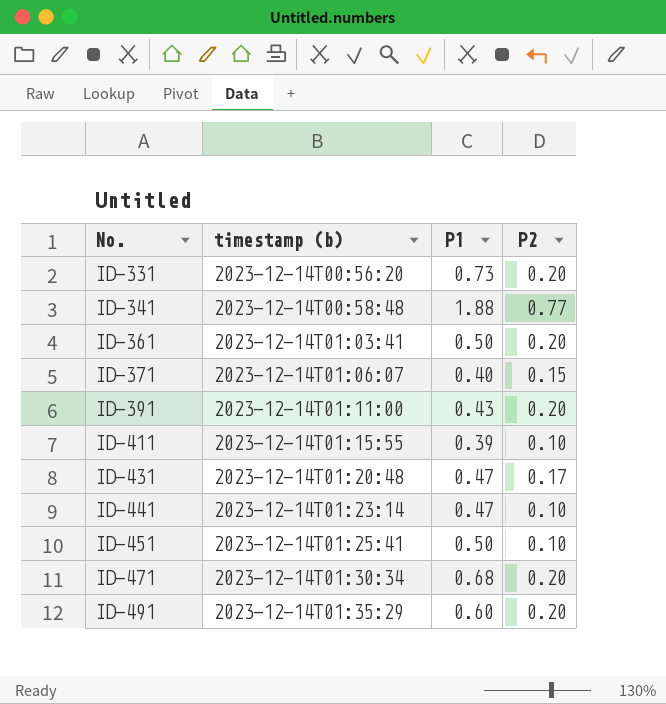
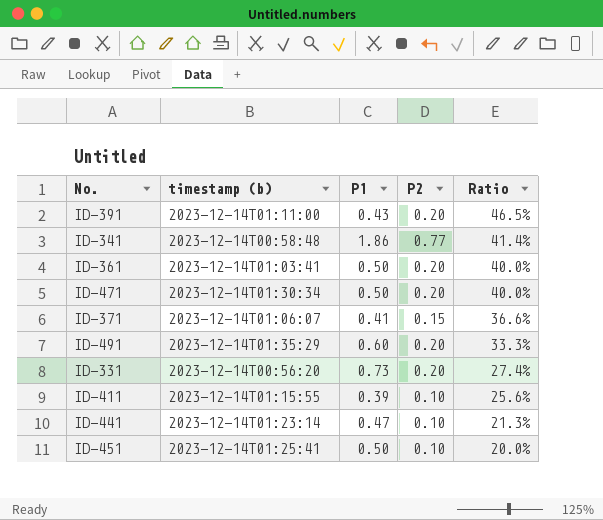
row order: No. ascending -> Ratio descending
column Ratio | formula: none -> [P2] / [P1]
row ID-431: 2023-12-14T01:20:48 | 0.47 | 0.17 -> none
ID-341 | P1: 1.88 -> 1.86
ID-471 | P1: 0.68 -> 0.50
ID-371 | P1: 0.40 -> 0.41

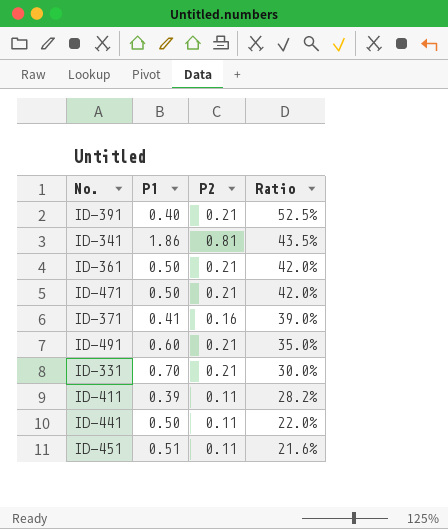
column timestamp (b) | position: 2 -> none
ID-391 | P1: 0.43 -> 0.40
ID-391 | P2: 0.20 -> 0.21
ID-391 | Ratio: 46.5% -> 52.5%
ID-341 | P2: 0.77 -> 0.81
ID-341 | Ratio: 41.4% -> 43.5%
ID-361 | P2: 0.20 -> 0.21
ID-361 | Ratio: 40.0% -> 42.0%
ID-471 | P2: 0.20 -> 0.21
ID-471 | Ratio: 40.0% -> 42.0%
ID-371 | P2: 0.15 -> 0.16
ID-371 | Ratio: 36.6% -> 39.0%
ID-491 | P2: 0.20 -> 0.21
ID-491 | Ratio: 33.3% -> 35.0%
ID-331 | P1: 0.73 -> 0.70
ID-331 | P2: 0.20 -> 0.21
ID-331 | Ratio: 27.4% -> 30.0%
ID-411 | P2: 0.10 -> 0.11
ID-411 | Ratio: 25.6% -> 28.2%
ID-441 | P1: 0.47 -> 0.50
ID-441 | P2: 0.10 -> 0.11
ID-441 | Ratio: 21.3% -> 22.0%
ID-451 | P1: 0.50 -> 0.51
ID-451 | P2: 0.10 -> 0.11
ID-451 | Ratio: 20.0% -> 21.6%

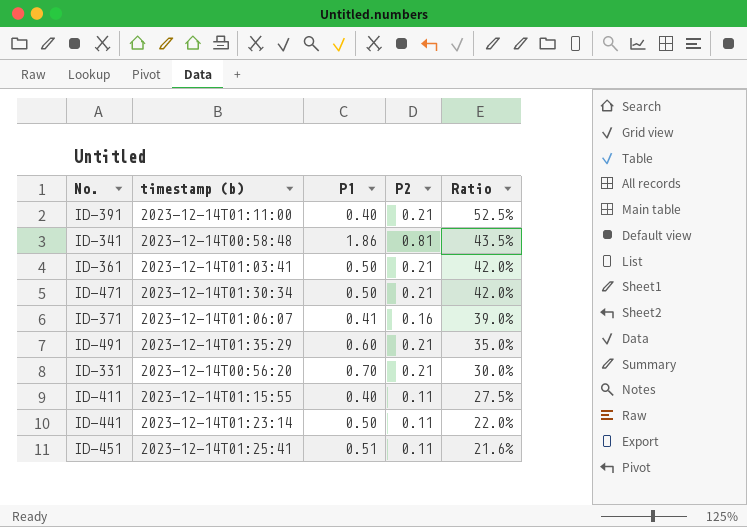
column timestamp (b) | position: none -> 2
ID-411 | P1: 0.39 -> 0.40
ID-411 | Ratio: 28.2% -> 27.5%

